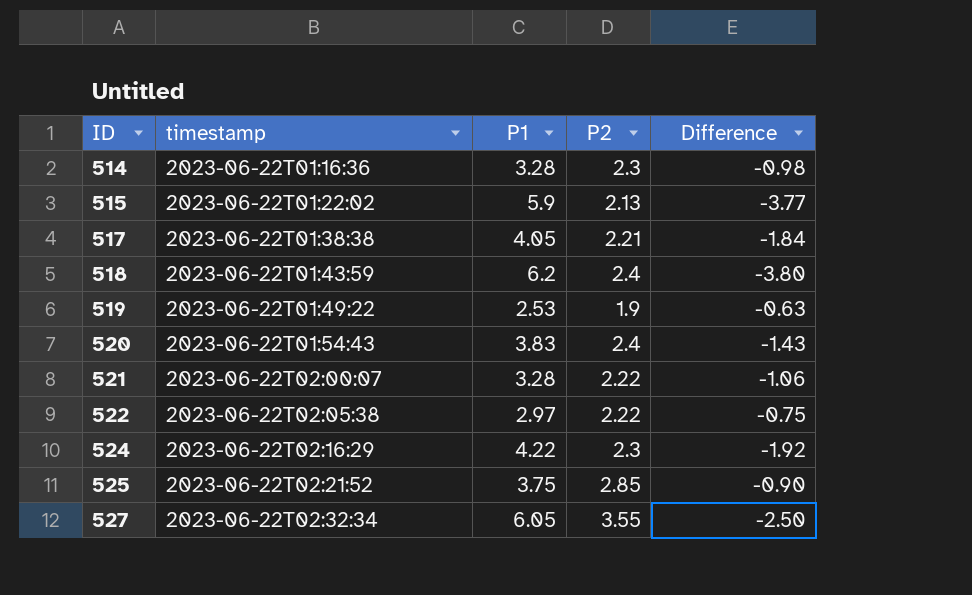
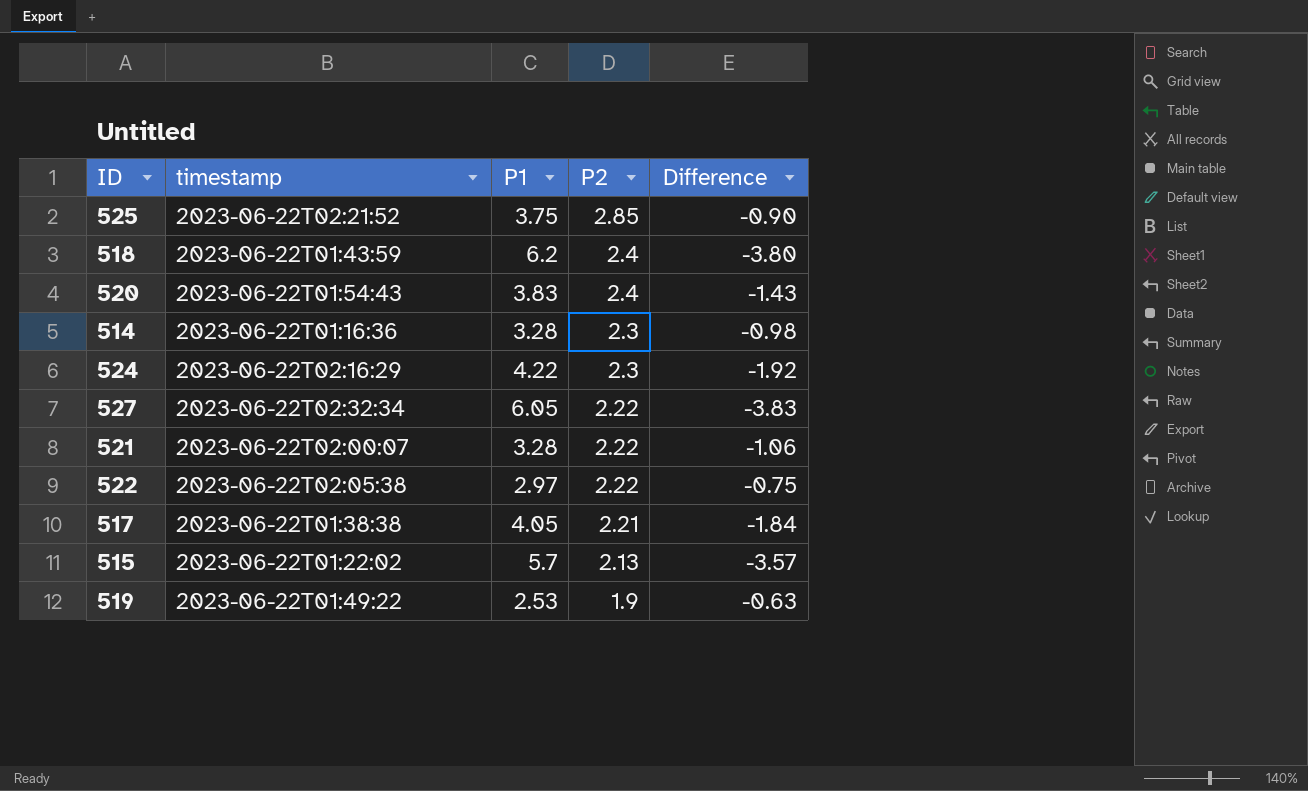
row order: ID ascending -> P2 descending
527 | P2: 3.55 -> 2.22
527 | Difference: -2.50 -> -3.83
515 | P1: 5.9 -> 5.7
515 | Difference: -3.77 -> -3.57

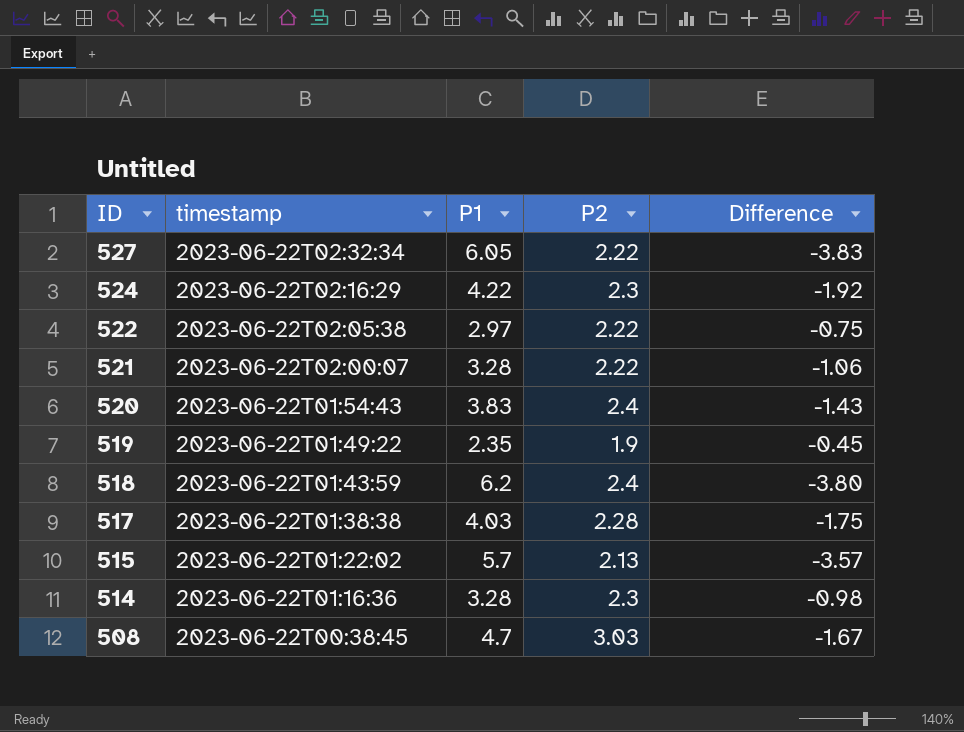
row order: P2 descending -> ID descending
row 525: 2023-06-22T02:21:52 | 3.75 | 2.85 | -0.90 -> none
519 | P1: 2.53 -> 2.35
519 | Difference: -0.63 -> -0.45
517 | P1: 4.05 -> 4.03
517 | P2: 2.21 -> 2.28
517 | Difference: -1.84 -> -1.75
row 508: none -> 2023-06-22T00:38:45 | 4.7 | 3.03 | -1.67

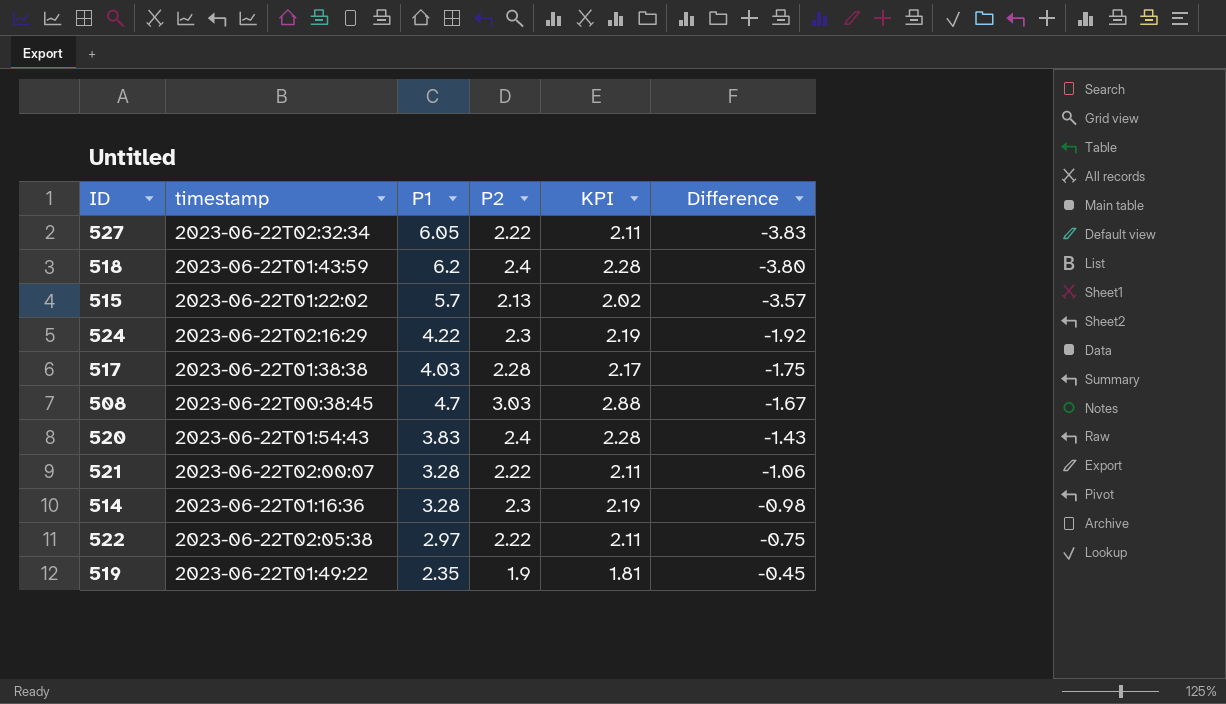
row order: ID descending -> Difference ascending
column KPI | formula: none -> [P2] * 0.95

